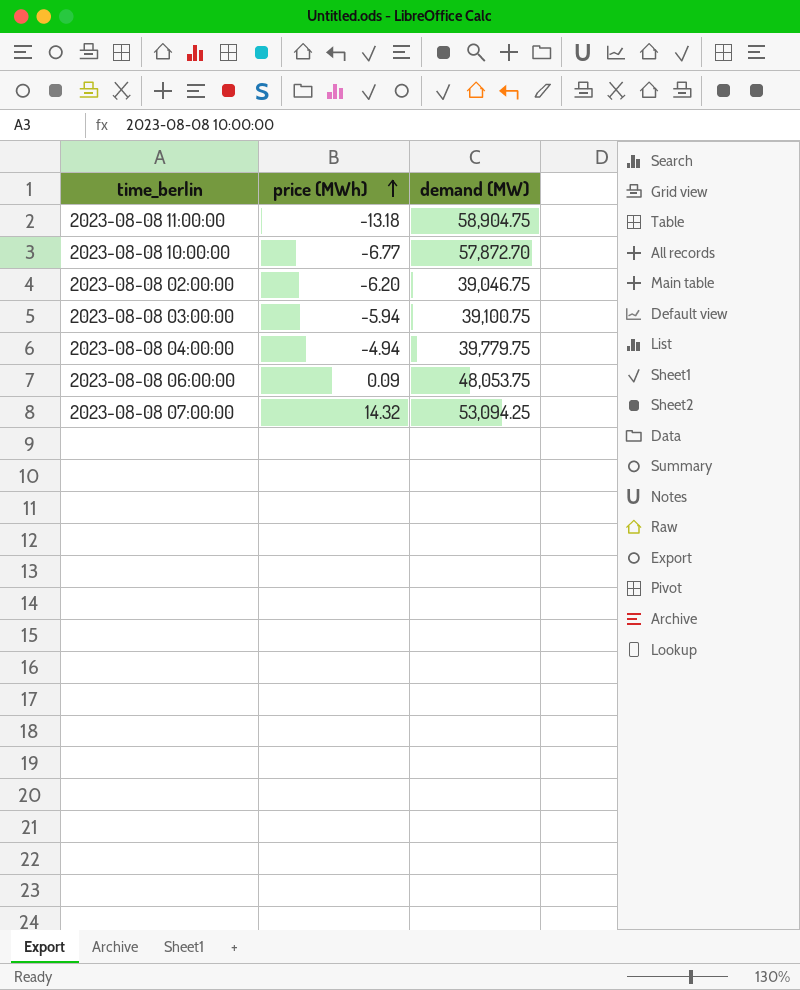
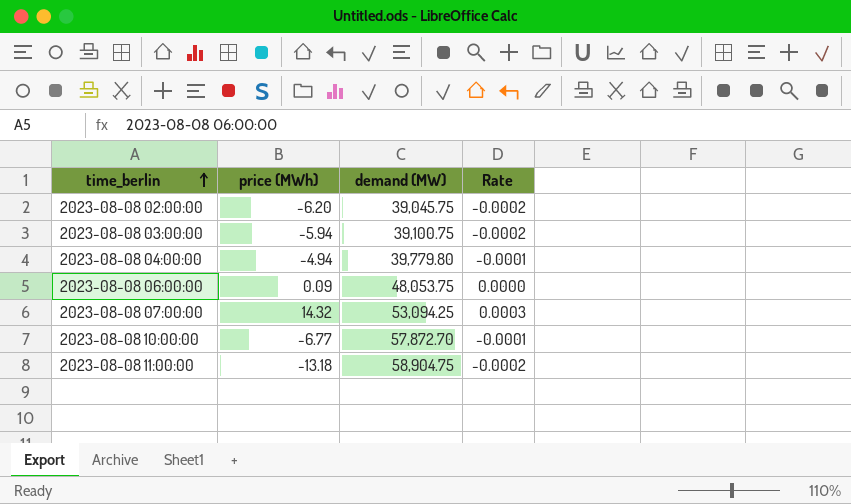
row order: price (MWh) ascending -> time_berlin ascending
column Rate | formula: none -> [price (MWh)] / [demand (MW)]
2023-08-08 02:00:00 | demand (MW): 39,046.75 -> 39,045.75
2023-08-08 04:00:00 | demand (MW): 39,779.75 -> 39,779.80

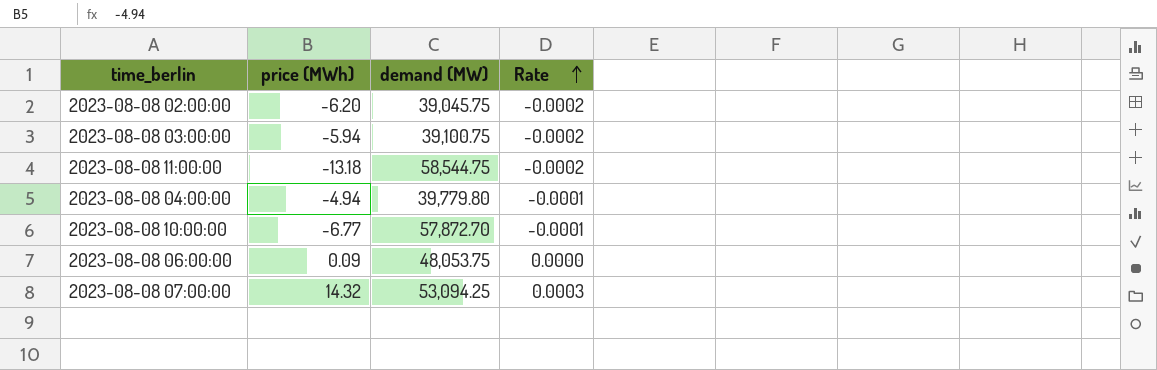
row order: time_berlin ascending -> Rate ascending
2023-08-08 11:00:00 | demand (MW): 58,904.75 -> 58,544.75

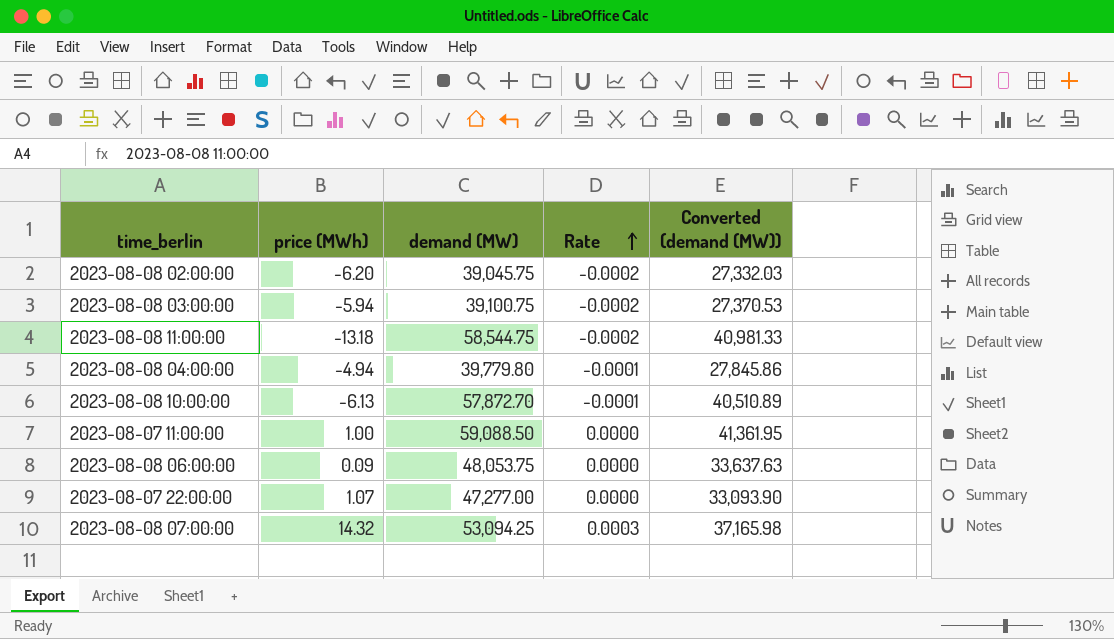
column Converted (demand (MW)) | formula: none -> [demand (MW)] * 0.7
2023-08-08 10:00:00 | price (MWh): -6.77 -> -6.13
row 2023-08-07 11:00:00: none -> 1.00 | 59,088.50 | 0.0000 | 41,361.95
row 2023-08-07 22:00:00: none -> 1.07 | 47,277.00 | 0.0000 | 33,093.90

